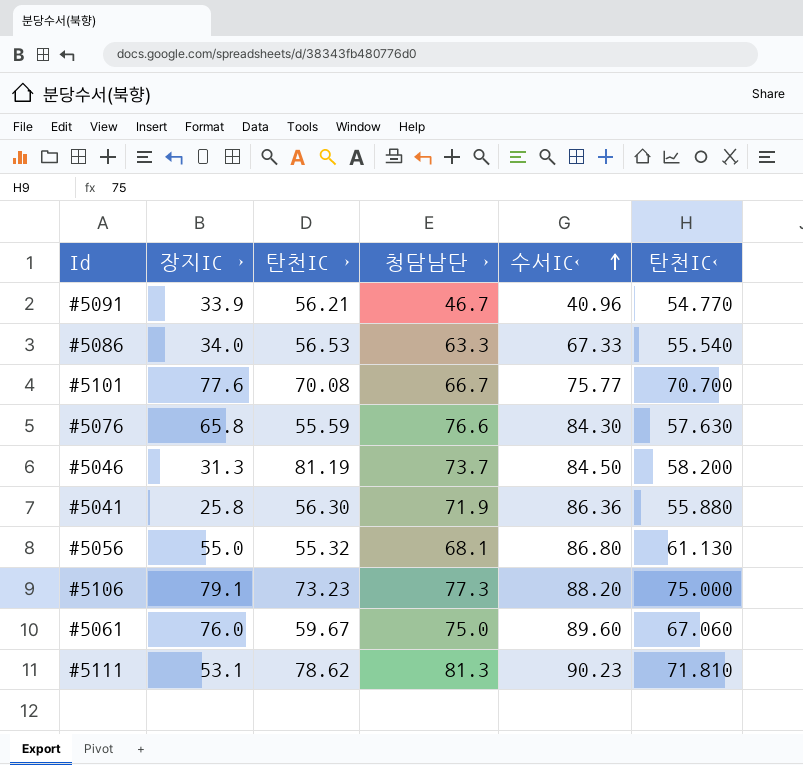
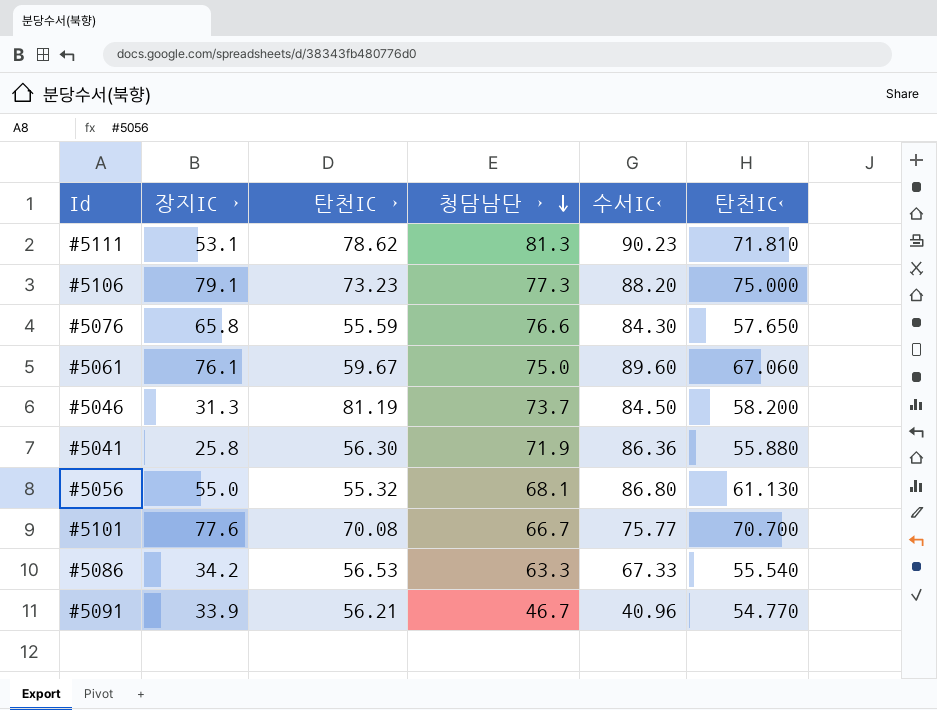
row order: 수서IC← ascending -> 청담남단→ descending
#5076 | 탄천IC←: 57.630 -> 57.650
#5061 | 장지IC→: 76.0 -> 76.1
#5086 | 장지IC→: 34.0 -> 34.2

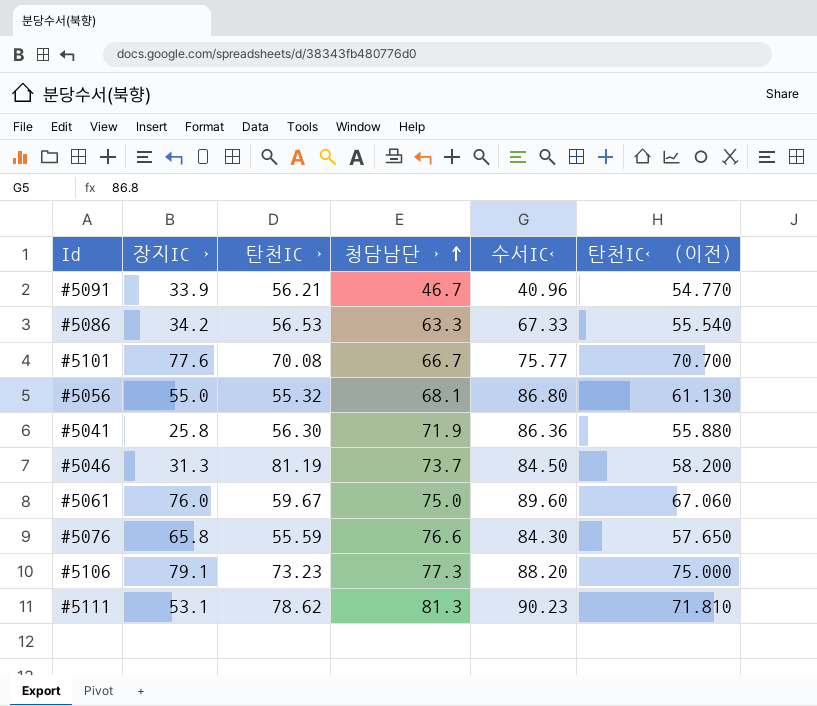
row order: 청담남단→ descending -> 청담남단→ ascending
column name: 탄천IC← -> 탄천IC← (이전)
#5061 | 장지IC→: 76.1 -> 76.0

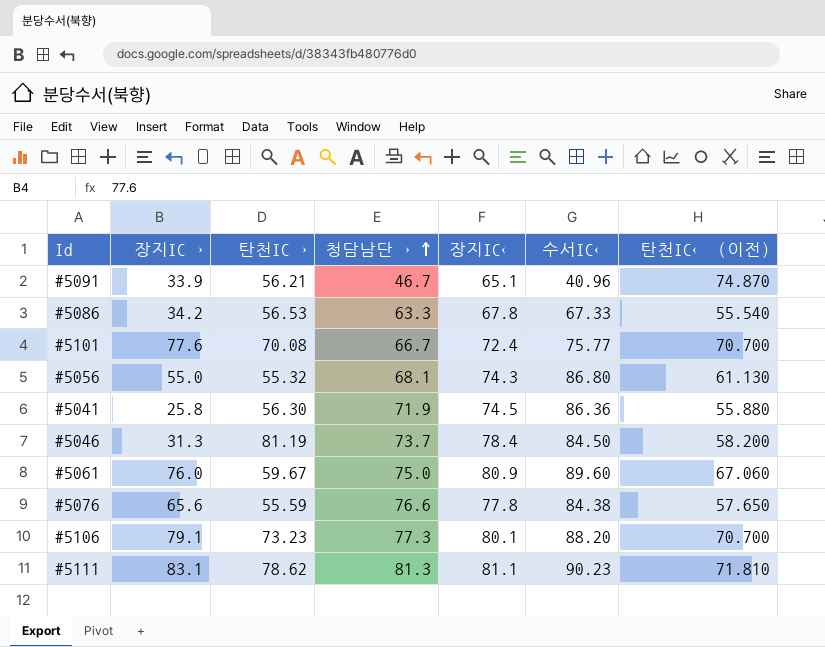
column 장지IC← | position: none -> 5
#5091 | 탄천IC← (이전): 54.770 -> 74.870
#5076 | 장지IC→: 65.8 -> 65.6
#5076 | 수서IC←: 84.30 -> 84.38
#5106 | 탄천IC← (이전): 75.000 -> 70.700
#5111 | 장지IC→: 53.1 -> 83.1

